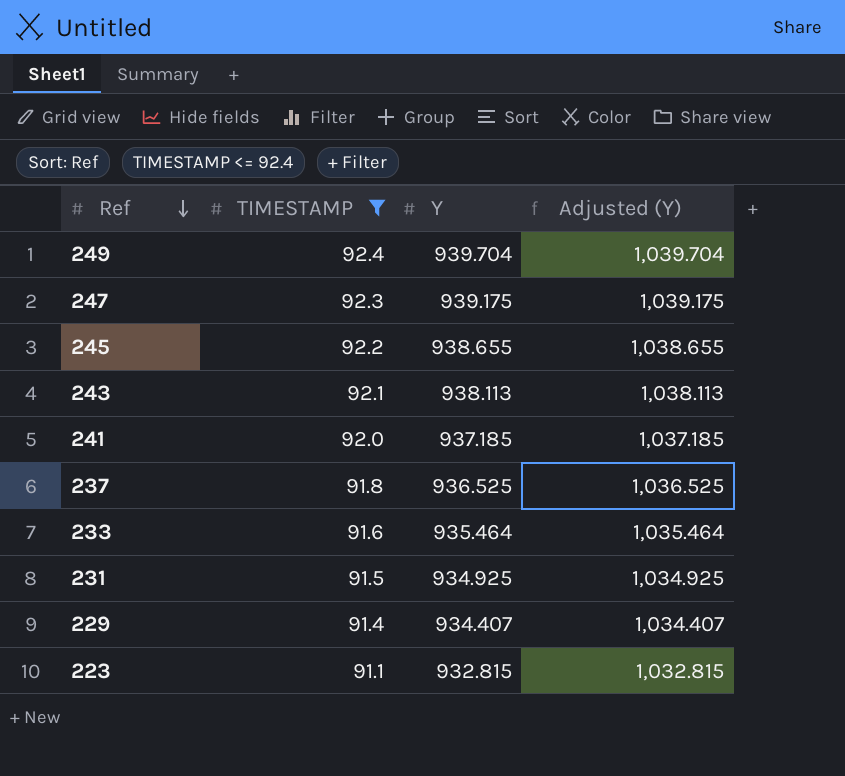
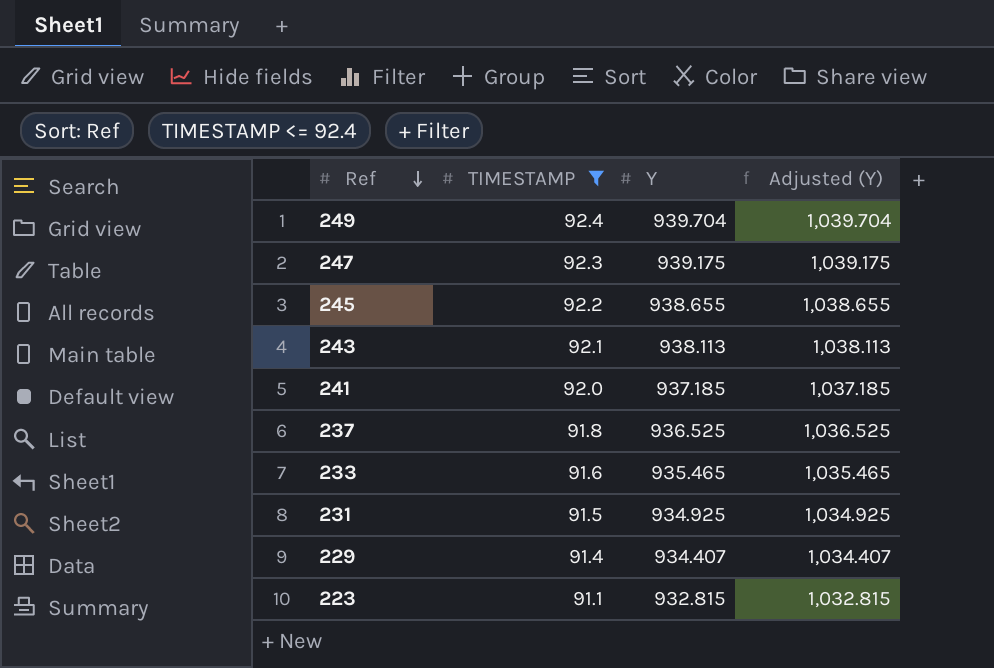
233 | Y: 935.464 -> 935.465
233 | Adjusted (Y): 1,035.464 -> 1,035.465

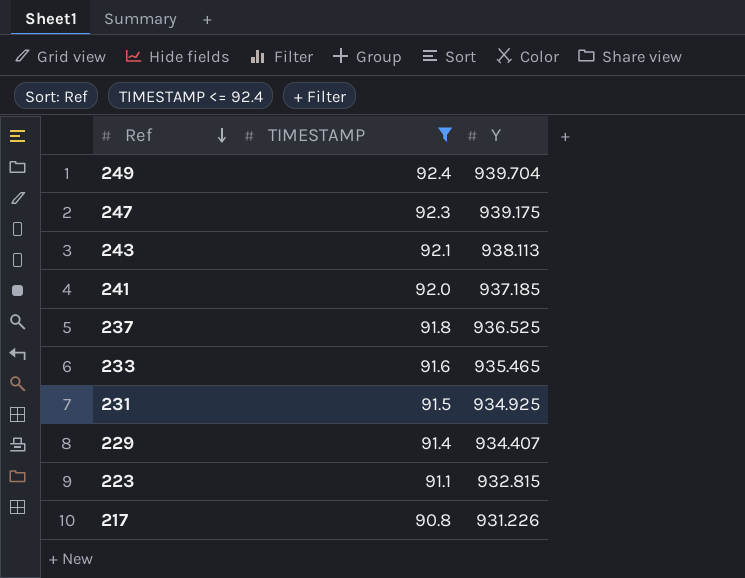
column Adjusted (Y) | formula: [Y] + 100 -> none
row 245: 92.2 | 938.655 | 1,038.655 -> none
row 217: none -> 90.8 | 931.226

